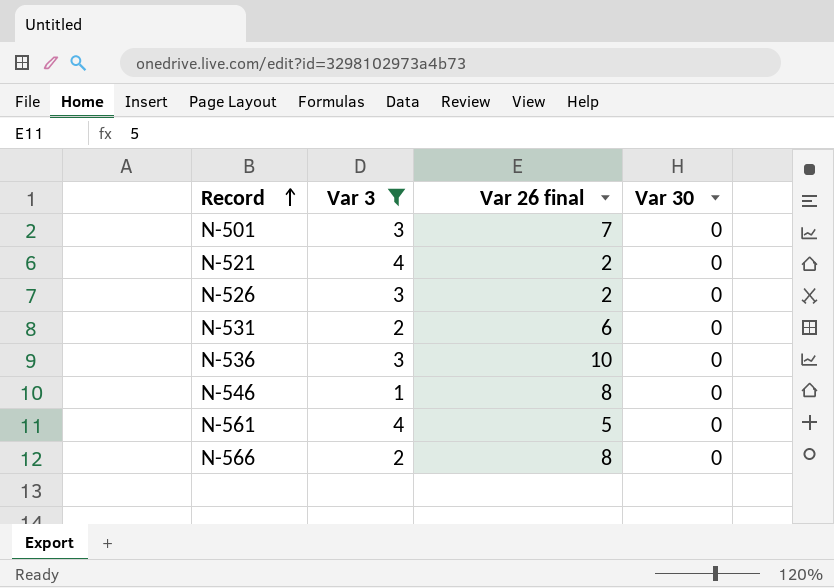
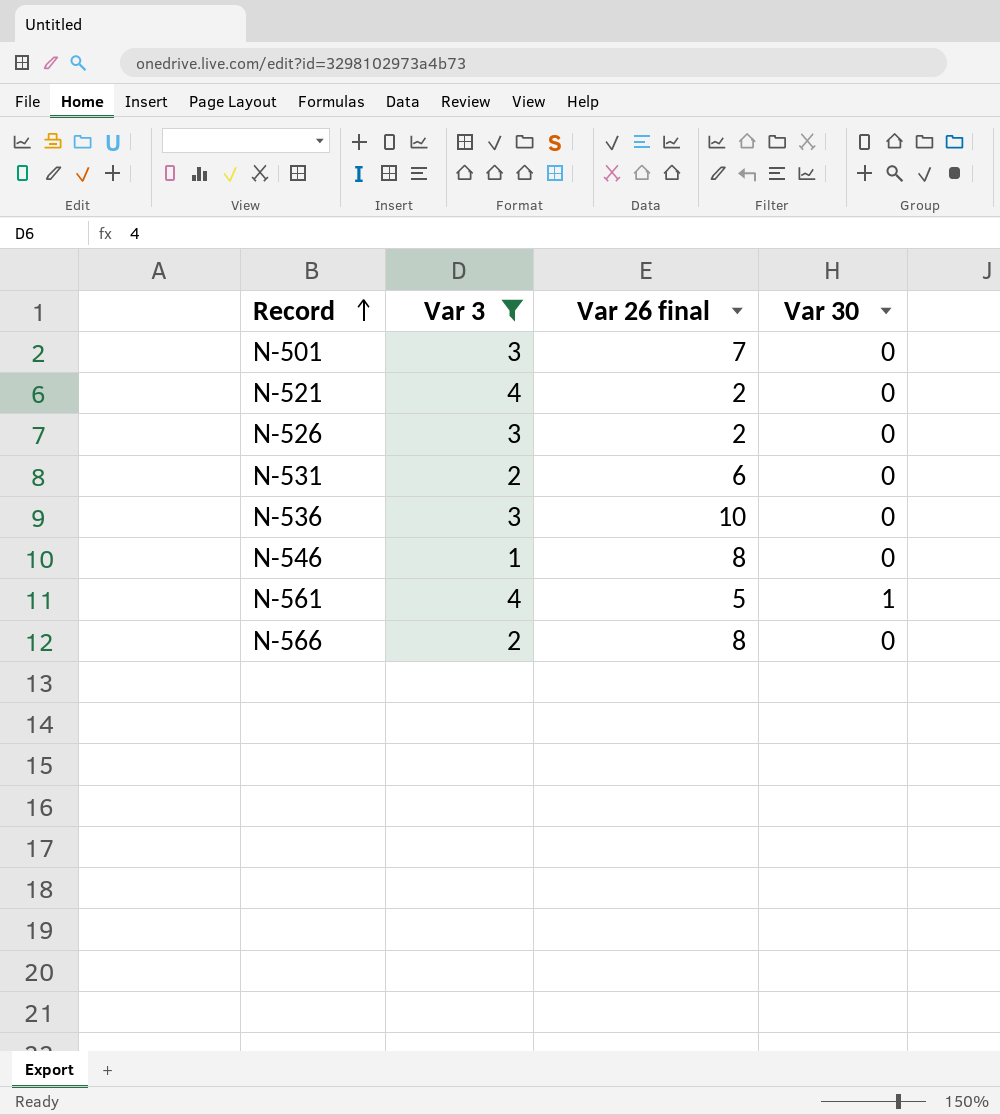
N-561 | Var 30: 0 -> 1

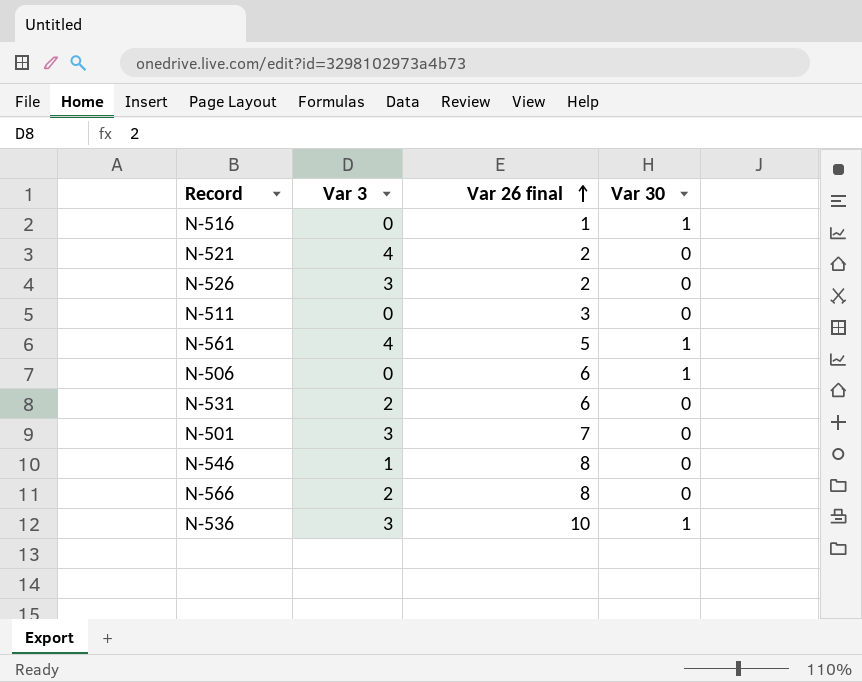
filter: Var 3 != 0 -> none
row order: Record ascending -> Var 26 final ascending
N-536 | Var 30: 0 -> 1

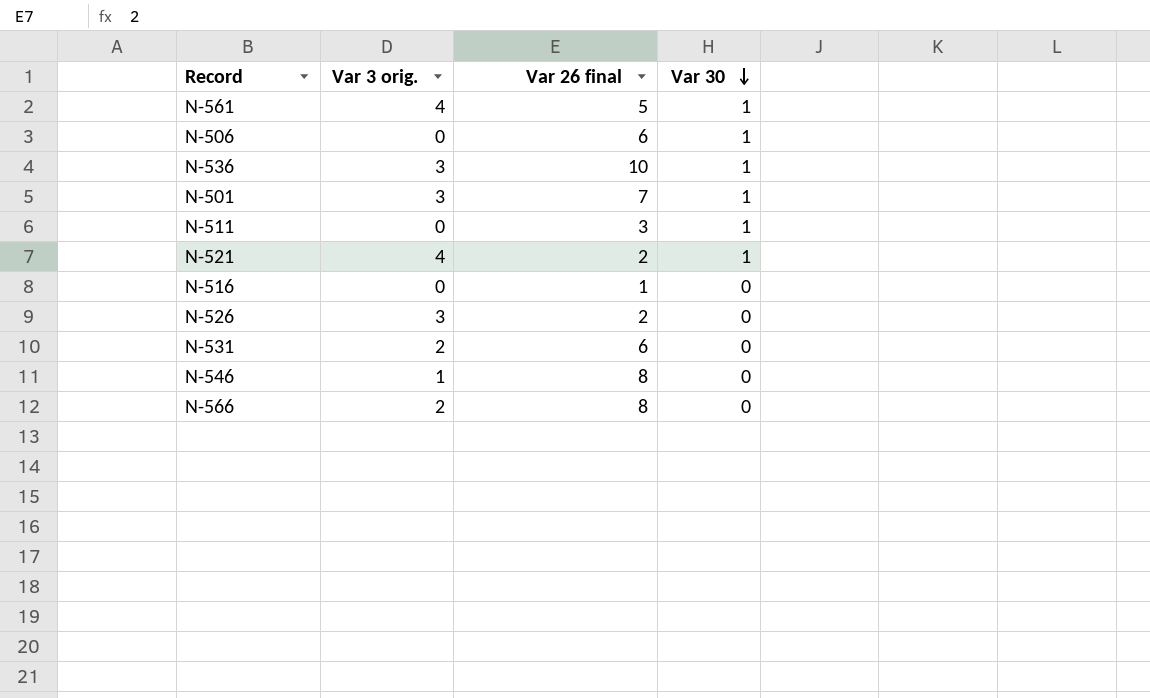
row order: Var 26 final ascending -> Var 30 descending
column name: Var 3 -> Var 3 orig.
N-501 | Var 30: 0 -> 1
N-511 | Var 30: 0 -> 1
N-521 | Var 30: 0 -> 1
N-516 | Var 30: 1 -> 0

